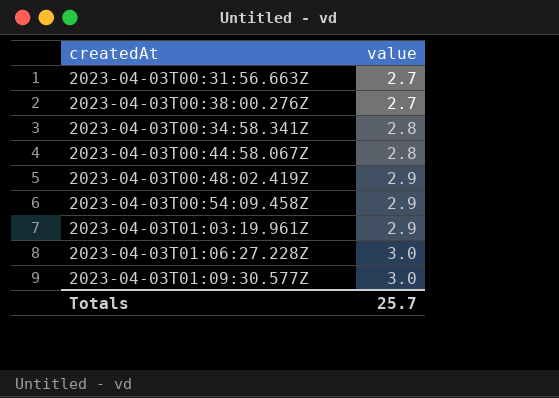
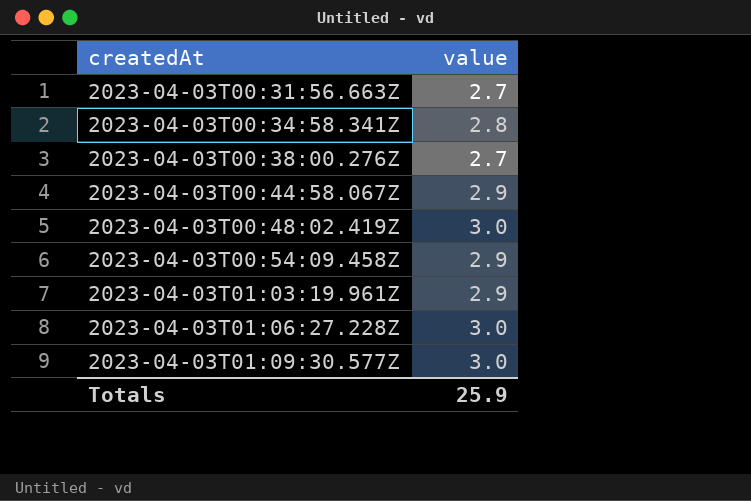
row order: value ascending -> createdAt ascending
2023-04-03T00:44:58.067Z | value: 2.8 -> 2.9
2023-04-03T00:48:02.419Z | value: 2.9 -> 3.0
Totals | value: 25.7 -> 25.9

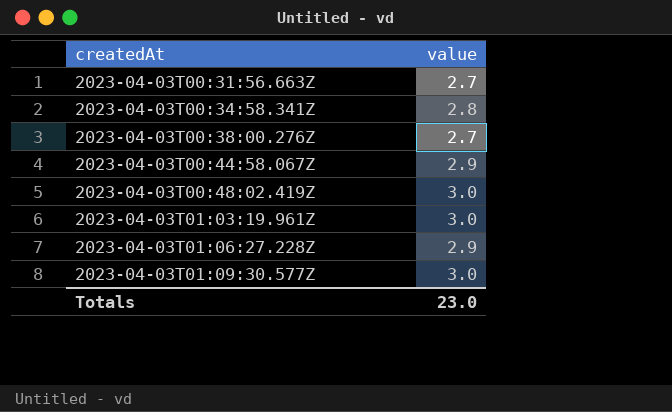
row 2023-04-03T00:54:09.458Z: 2.9 -> none
2023-04-03T01:03:19.961Z | value: 2.9 -> 3.0
2023-04-03T01:06:27.228Z | value: 3.0 -> 2.9
Totals | value: 25.9 -> 23.0

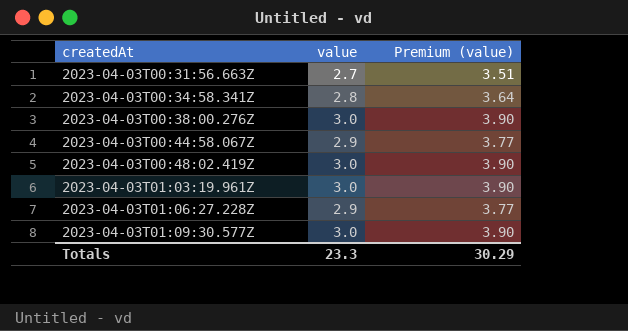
column Premium (value) | formula: none -> [value] * 1.3
2023-04-03T00:38:00.276Z | value: 2.7 -> 3.0
Totals | value: 23.0 -> 23.3

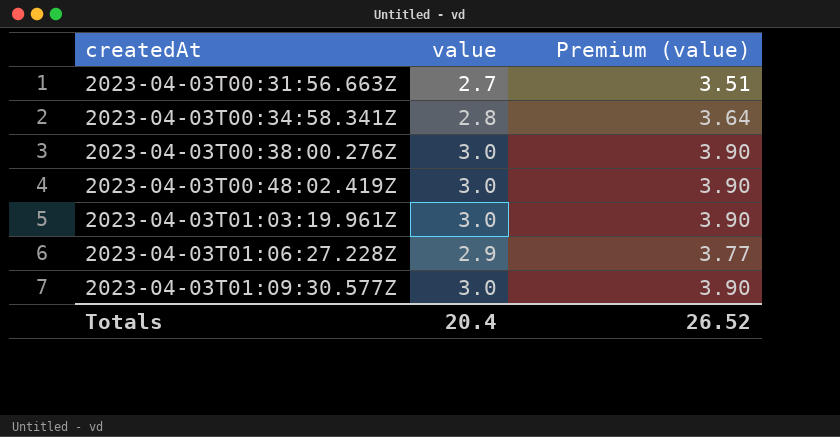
row 2023-04-03T00:44:58.067Z: 2.9 | 3.77 -> none
Totals | value: 23.3 -> 20.4
Totals | Premium (value): 30.29 -> 26.52

